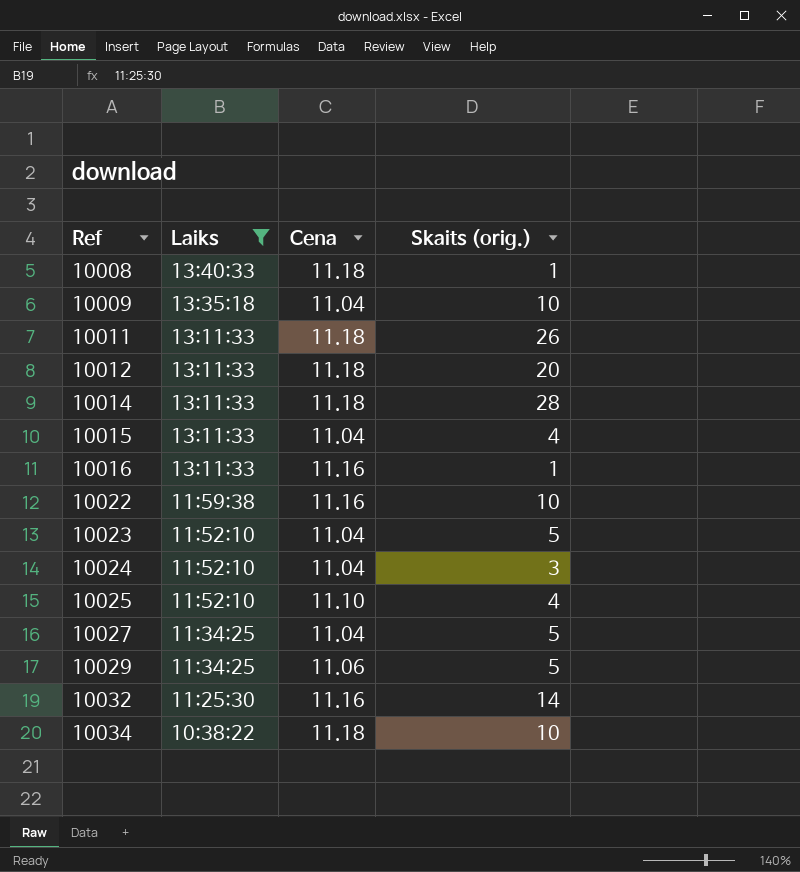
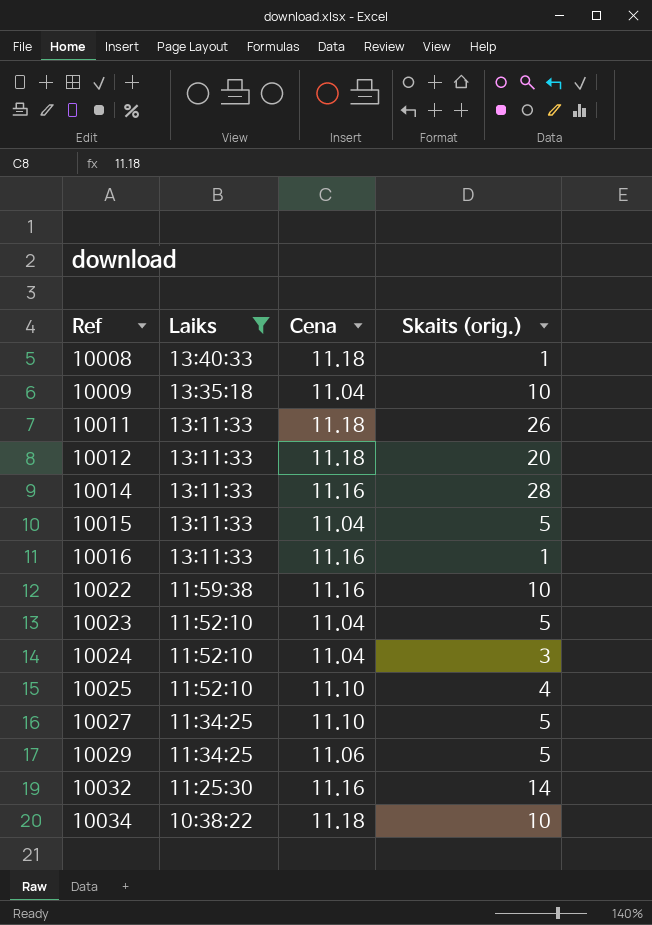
10014 | Cena: 11.18 -> 11.16
10015 | Skaits (orig.): 4 -> 5
10027 | Cena: 11.04 -> 11.10

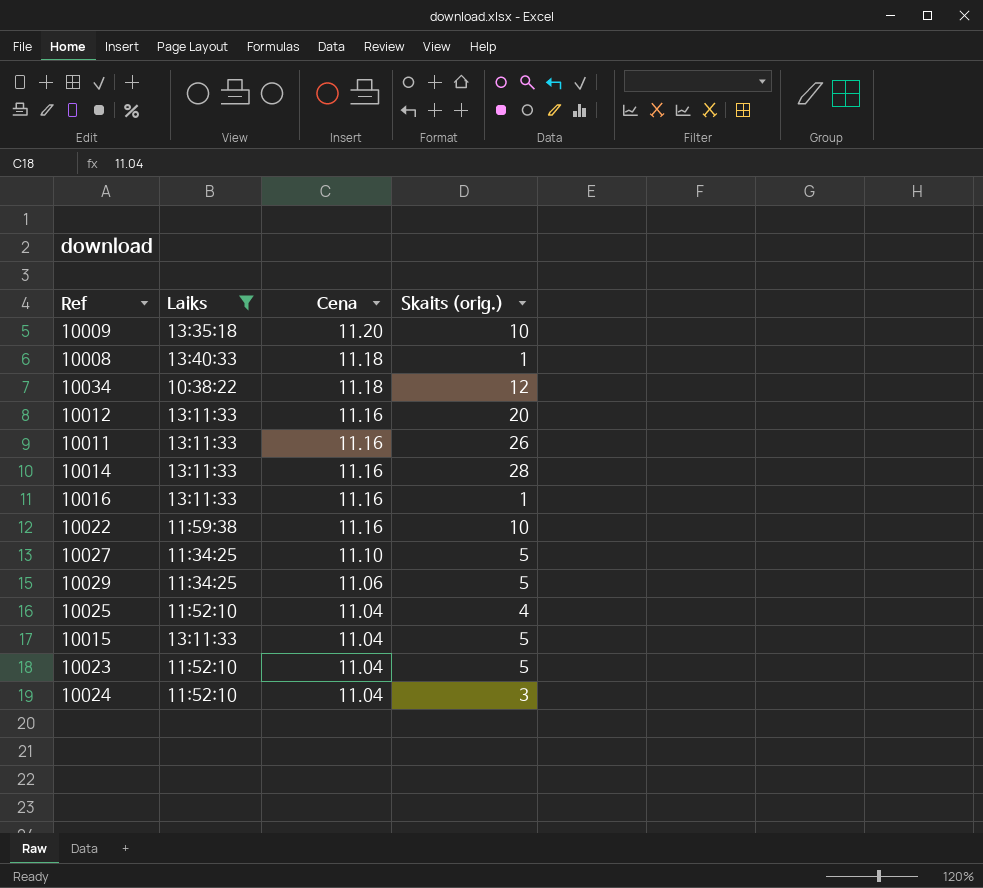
row order: Ref ascending -> Cena descending
row 10032: 11:25:30 | 11.16 | 14 -> none
10009 | Cena: 11.04 -> 11.20
10034 | Skaits (orig.): 10 -> 12
10012 | Cena: 11.18 -> 11.16
10011 | Cena: 11.18 -> 11.16
10025 | Cena: 11.10 -> 11.04

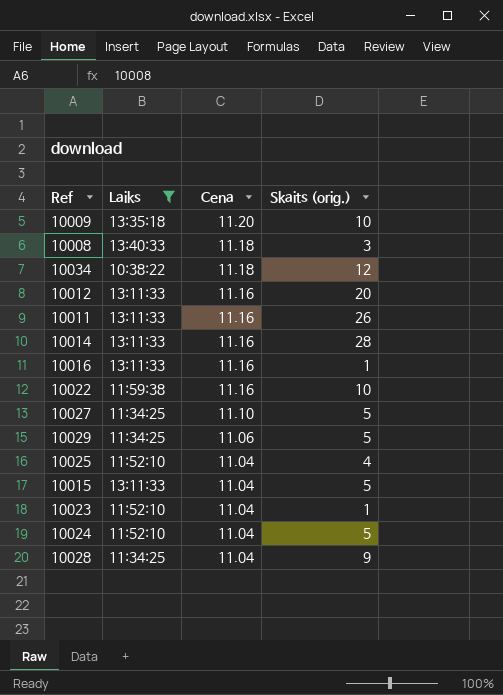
10008 | Skaits (orig.): 1 -> 3
10023 | Skaits (orig.): 5 -> 1
10024 | Skaits (orig.): 3 -> 5
row 10028: none -> 11:34:25 | 11.04 | 9

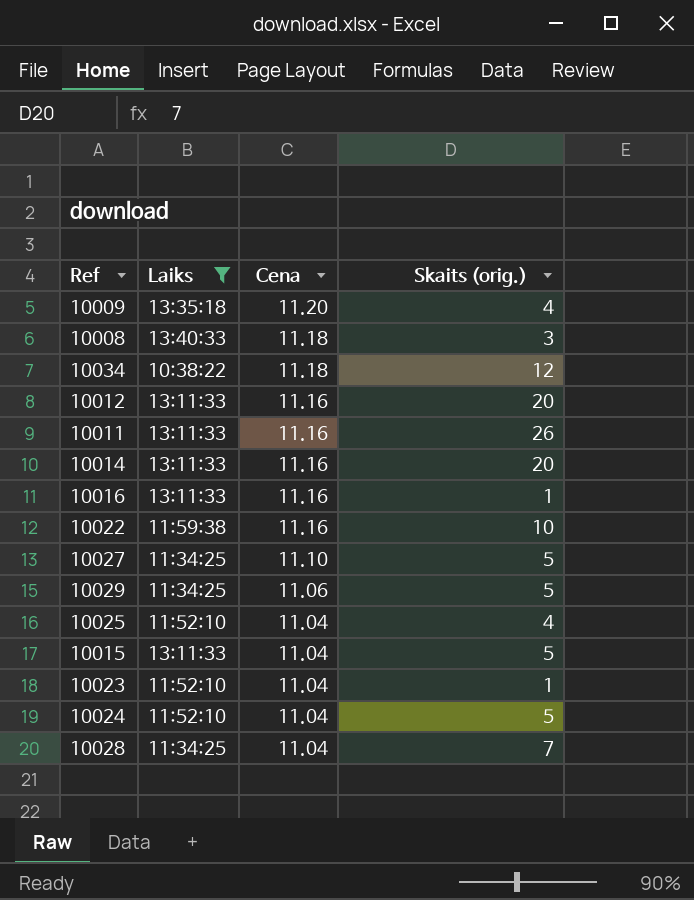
10009 | Skaits (orig.): 10 -> 4
10014 | Skaits (orig.): 28 -> 20
10028 | Skaits (orig.): 9 -> 7

